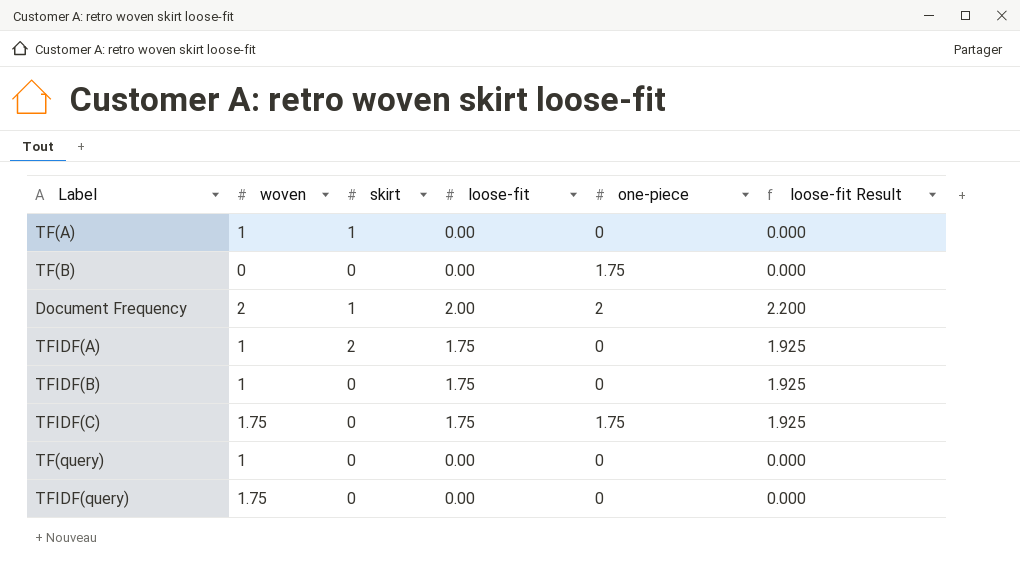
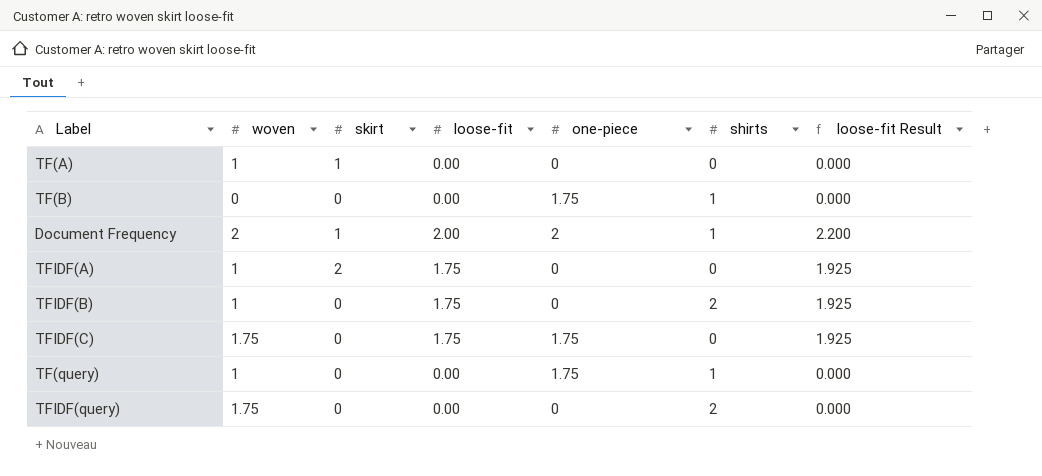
column shirts | position: none -> 6
TF(query) | one-piece: 0 -> 1.75

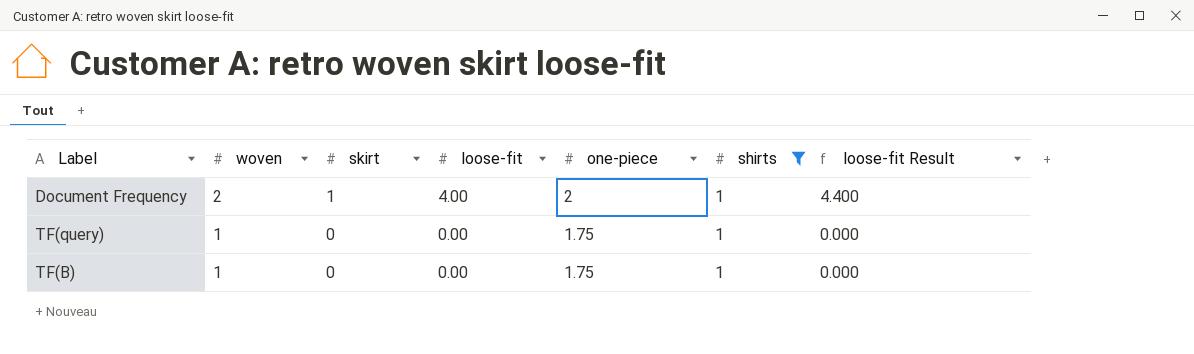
filter: none -> shirts = 1
row order: none -> woven descending
Document Frequency | loose-fit: 2.00 -> 4.00
Document Frequency | loose-fit Result: 2.200 -> 4.400
TF(B) | woven: 0 -> 1

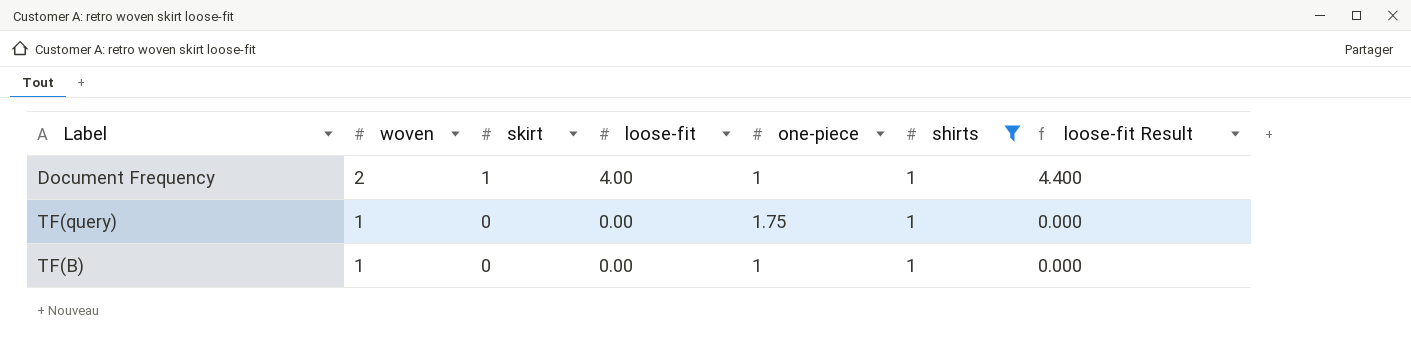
Document Frequency | one-piece: 2 -> 1
TF(B) | one-piece: 1.75 -> 1

